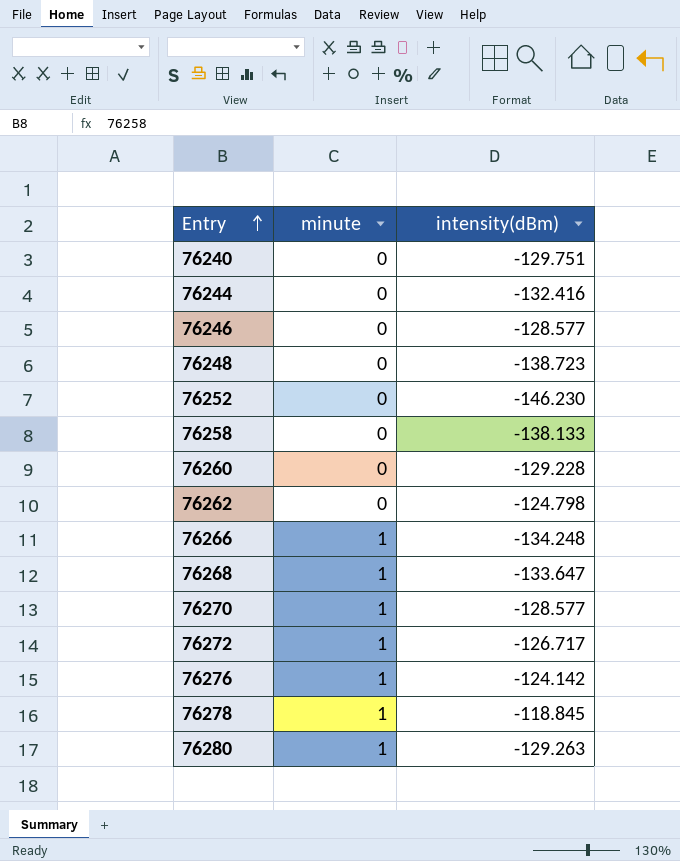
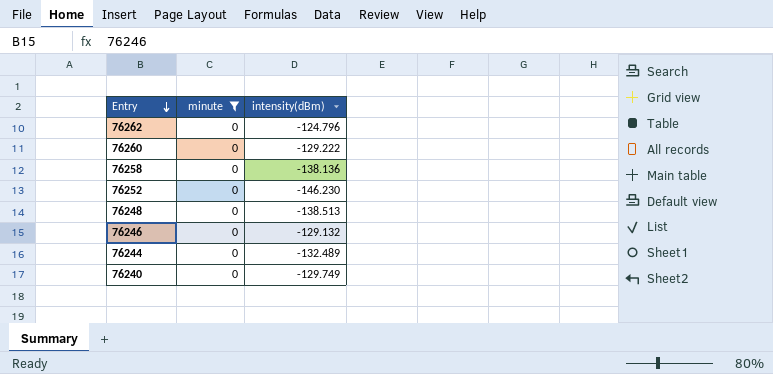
filter: none -> minute = 0
row order: Entry ascending -> Entry descending
76262 | intensity(dBm): -124.798 -> -124.796
76260 | intensity(dBm): -129.228 -> -129.222
76258 | intensity(dBm): -138.133 -> -138.136
76248 | intensity(dBm): -138.723 -> -138.513
76246 | intensity(dBm): -128.577 -> -129.132
76244 | intensity(dBm): -132.416 -> -132.489
76240 | intensity(dBm): -129.751 -> -129.749

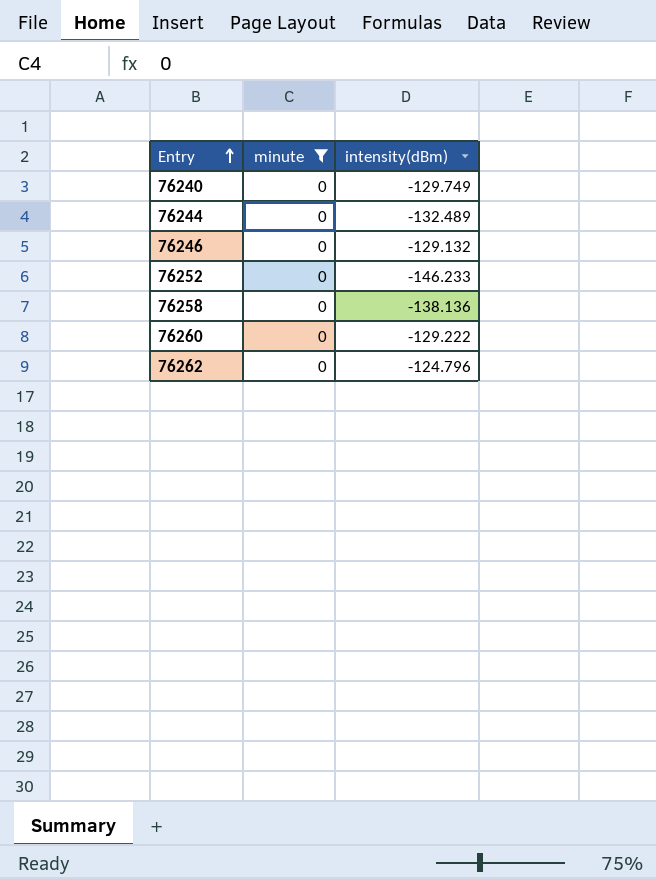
row order: Entry descending -> Entry ascending
row 76248: 0 | -138.513 -> none
76252 | intensity(dBm): -146.230 -> -146.233

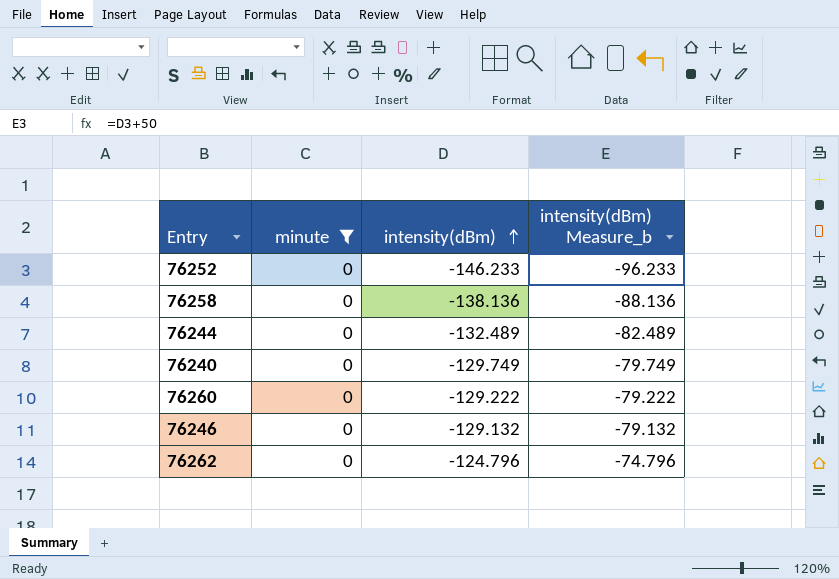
row order: Entry ascending -> intensity(dBm) ascending
column intensity(dBm) Measure_b | formula: none -> [intensity(dBm)] + 50

